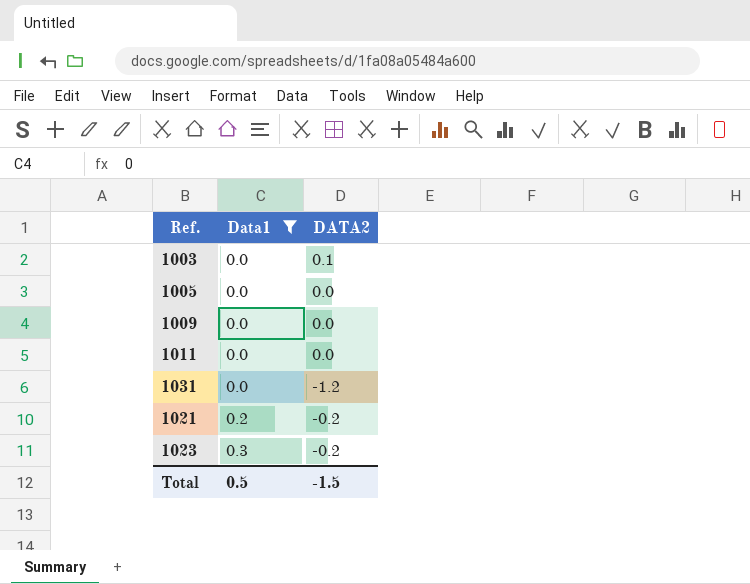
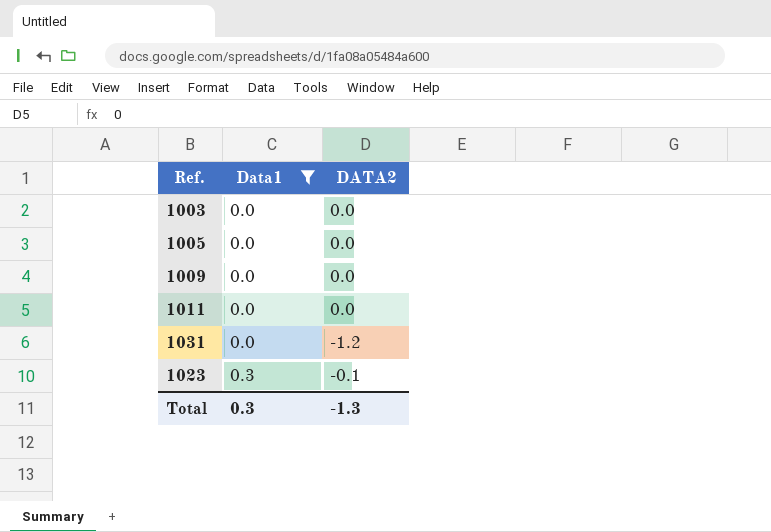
row 1021: 0.2 | -0.2 -> none
1003 | DATA2: 0.1 -> 0.0
1023 | DATA2: -0.2 -> -0.1
Total | Data1: 0.5 -> 0.3
Total | DATA2: -1.5 -> -1.3

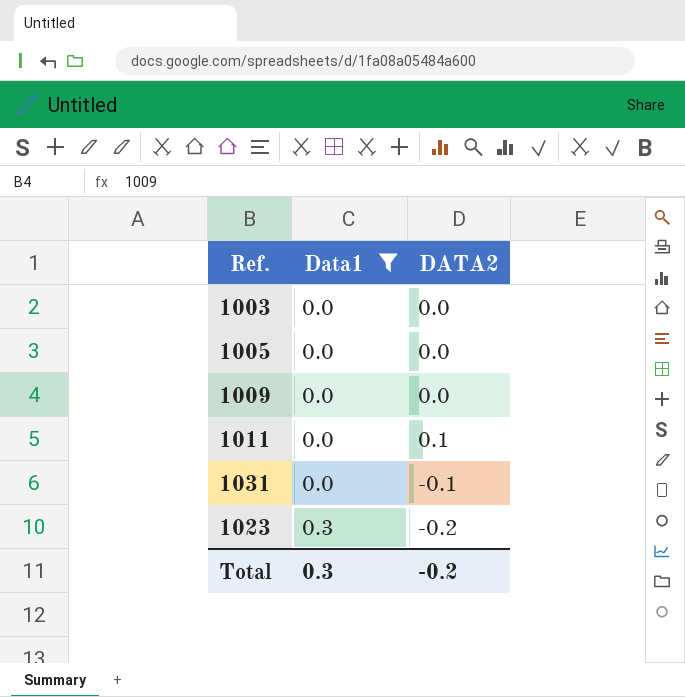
1011 | DATA2: 0.0 -> 0.1
1031 | DATA2: -1.2 -> -0.1
1023 | DATA2: -0.1 -> -0.2
Total | DATA2: -1.3 -> -0.2

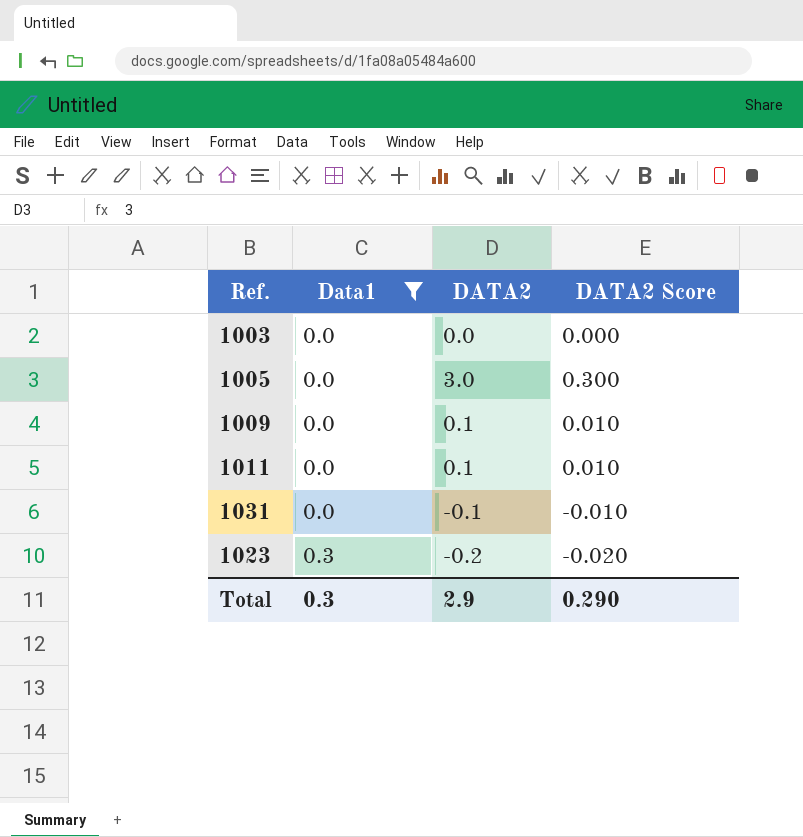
column DATA2 Score | formula: none -> [DATA2] * 0.1
1005 | DATA2: 0.0 -> 3.0
1009 | DATA2: 0.0 -> 0.1
Total | DATA2: -0.2 -> 2.9

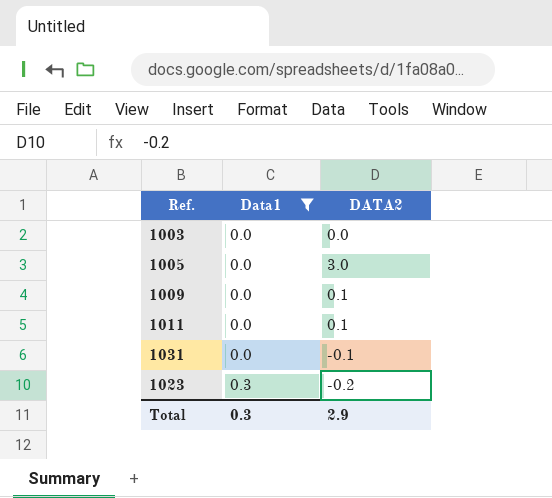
column DATA2 Score | formula: [DATA2] * 0.1 -> none

